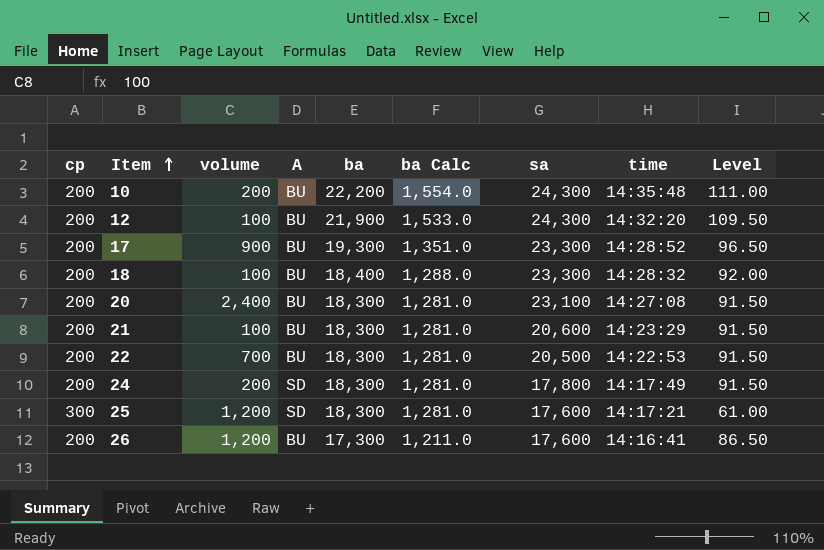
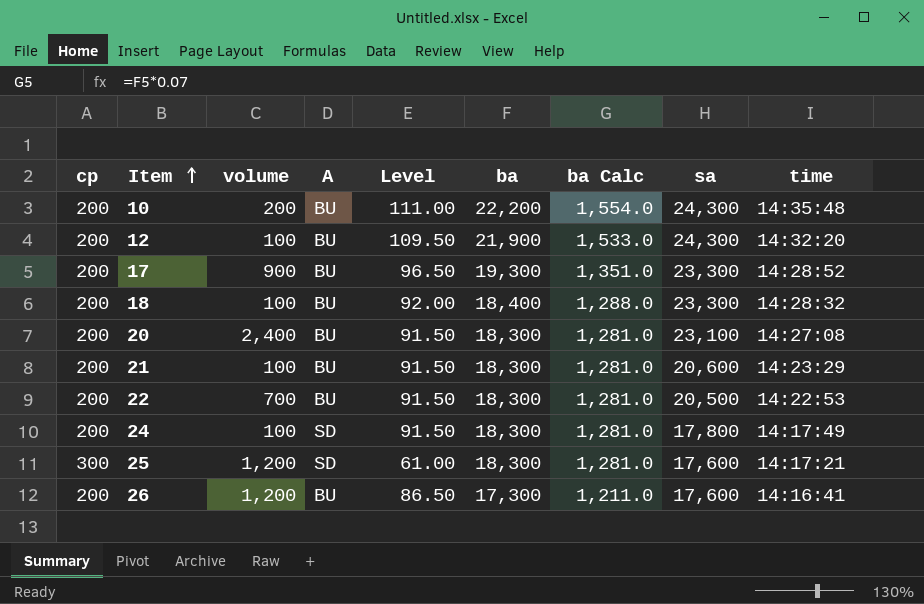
column Level | position: 9 -> 5
24 | volume: 200 -> 100

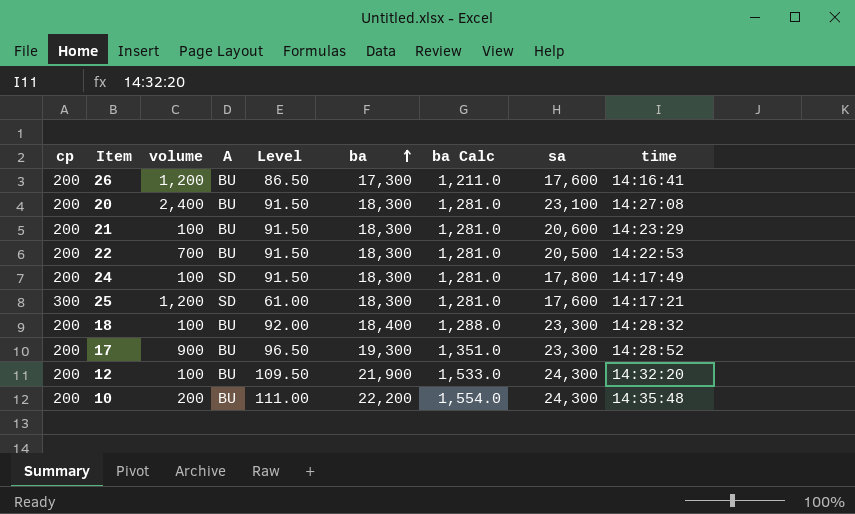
row order: Item ascending -> ba ascending

